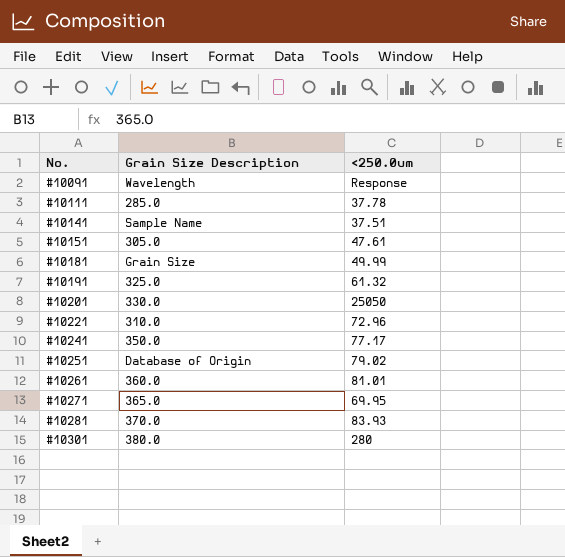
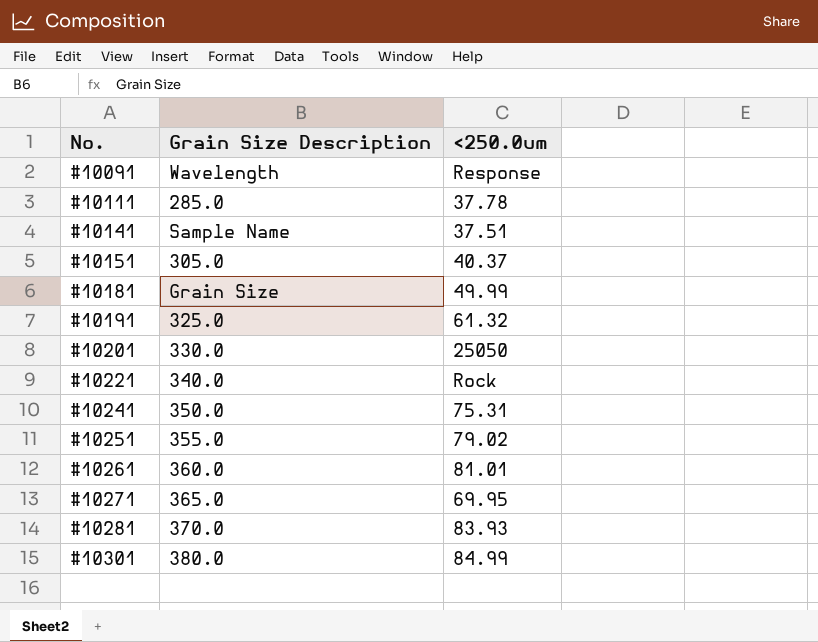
#10151 | <250.0um: 47.61 -> 40.37
#10221 | Grain Size Description: 310.0 -> 340.0
#10221 | <250.0um: 72.96 -> Rock
#10241 | <250.0um: 77.17 -> 75.31
#10251 | Grain Size Description: Database of Origin -> 355.0
#10301 | <250.0um: 280 -> 84.99

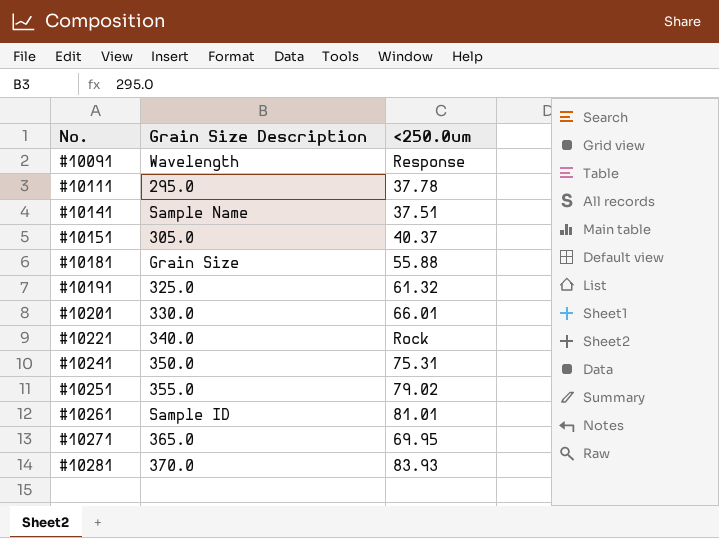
row #10301: 380.0 | 84.99 -> none
#10111 | Grain Size Description: 285.0 -> 295.0
#10181 | <250.0um: 49.99 -> 55.88
#10201 | <250.0um: 25050 -> 66.01
#10261 | Grain Size Description: 360.0 -> Sample ID

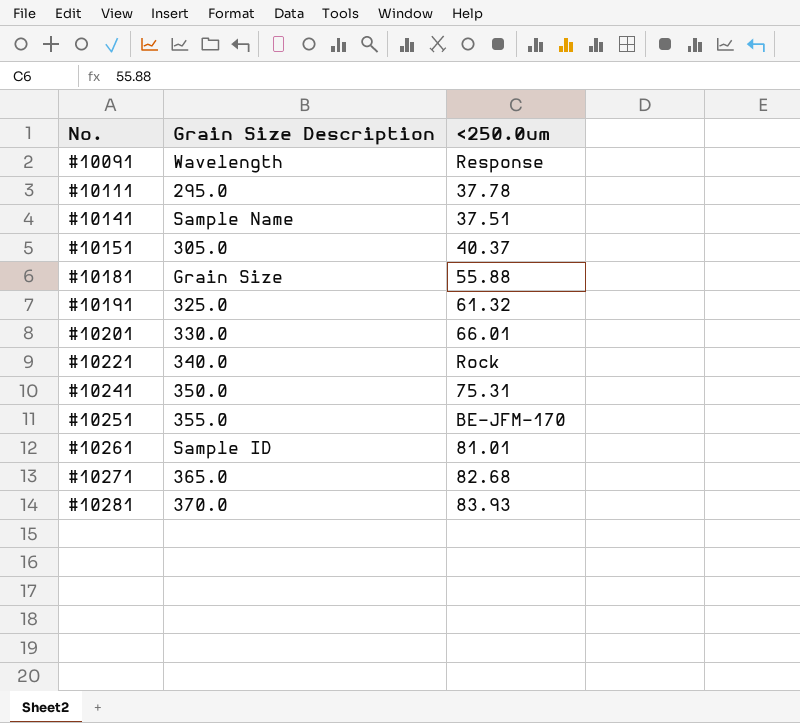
#10251 | <250.0um: 79.02 -> BE-JFM-170
#10271 | <250.0um: 69.95 -> 82.68

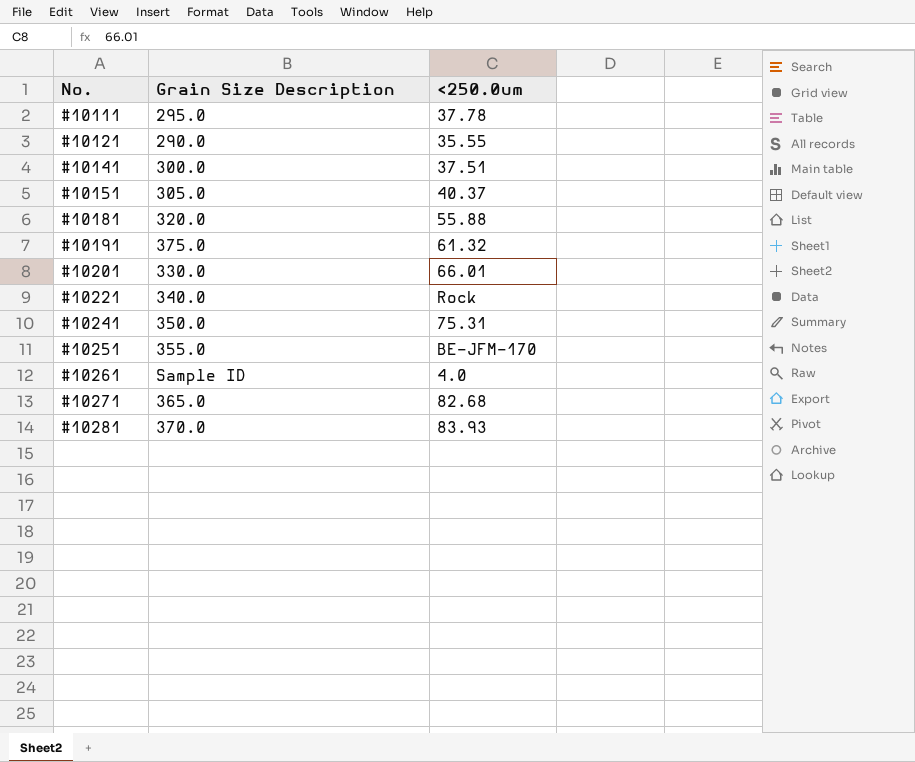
row #10091: Wavelength | Response -> none
row #10121: none -> 290.0 | 35.55
#10141 | Grain Size Description: Sample Name -> 300.0
#10181 | Grain Size Description: Grain Size -> 320.0
#10191 | Grain Size Description: 325.0 -> 375.0
#10261 | <250.0um: 81.01 -> 4.0

